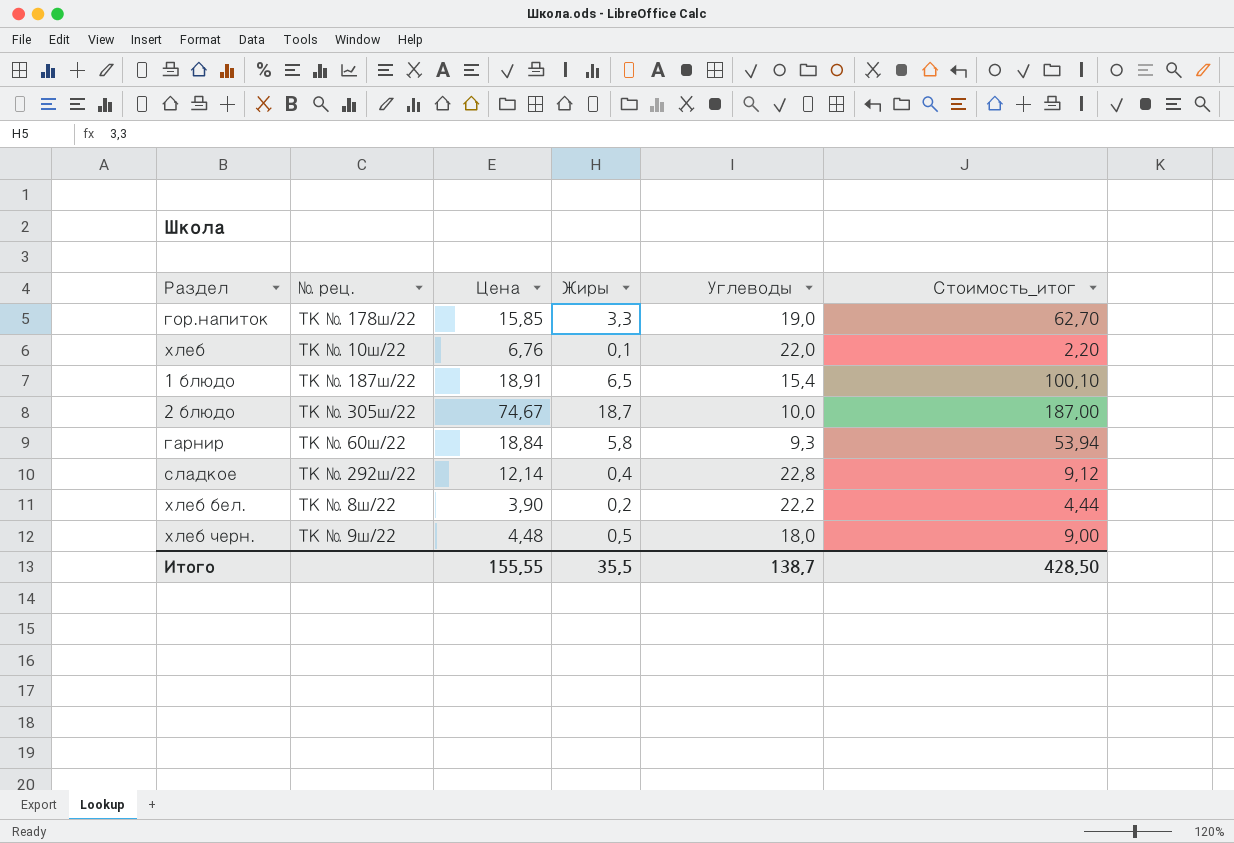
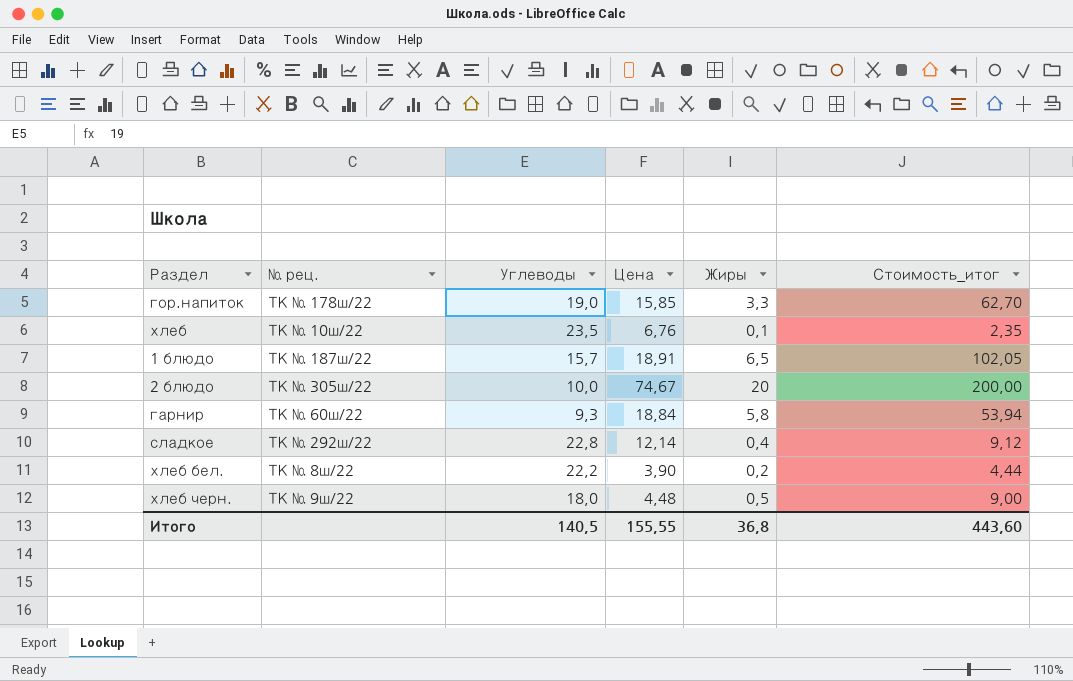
column Углеводы | position: 5 -> 3
хлеб | Углеводы: 22,0 -> 23,5
хлеб | Стоимость_итог: 2,20 -> 2,35
1 блюдо | Углеводы: 15,4 -> 15,7
1 блюдо | Стоимость_итог: 100,10 -> 102,05
2 блюдо | Жиры: 18,7 -> 20
2 блюдо | Стоимость_итог: 187,00 -> 200,00
Итого | Углеводы: 138,7 -> 140,5
Итого | Жиры: 35,5 -> 36,8
Итого | Стоимость_итог: 428,50 -> 443,60

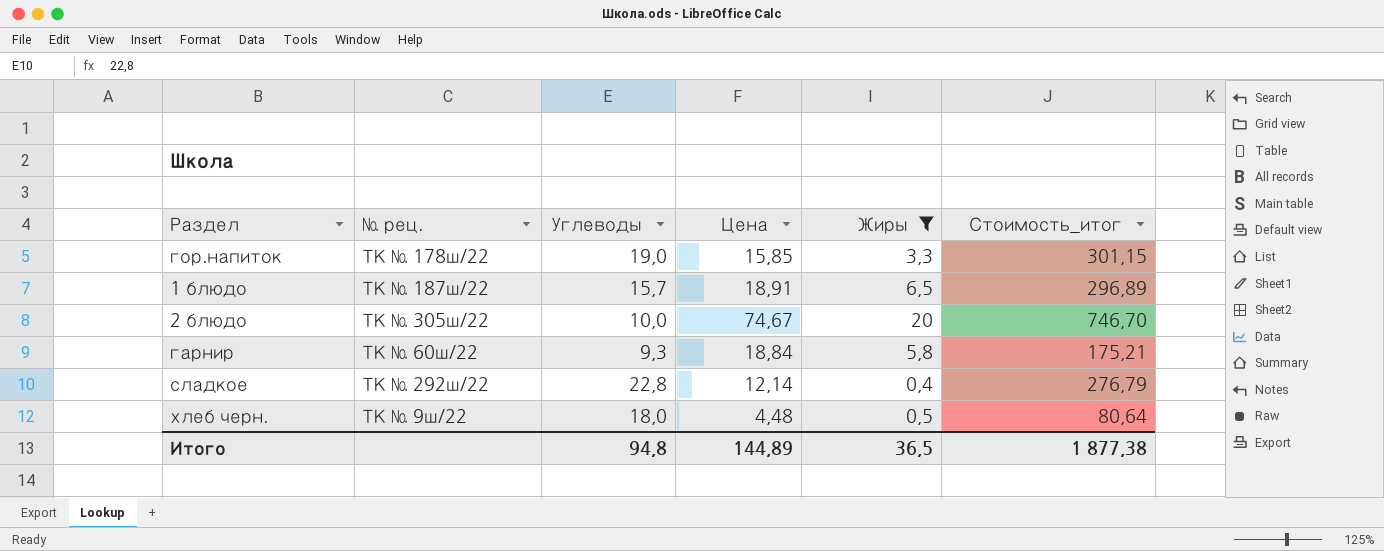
filter: none -> Жиры >= 0,4
column Стоимость_итог | formula: [Углеводы] * [Жиры] -> [Углеводы] * [Цена]
Итого | Углеводы: 140,5 -> 94,8
Итого | Цена: 155,55 -> 144,89
Итого | Жиры: 36,8 -> 36,5
Итого | Стоимость_итог: 443,60 -> 1 877,38

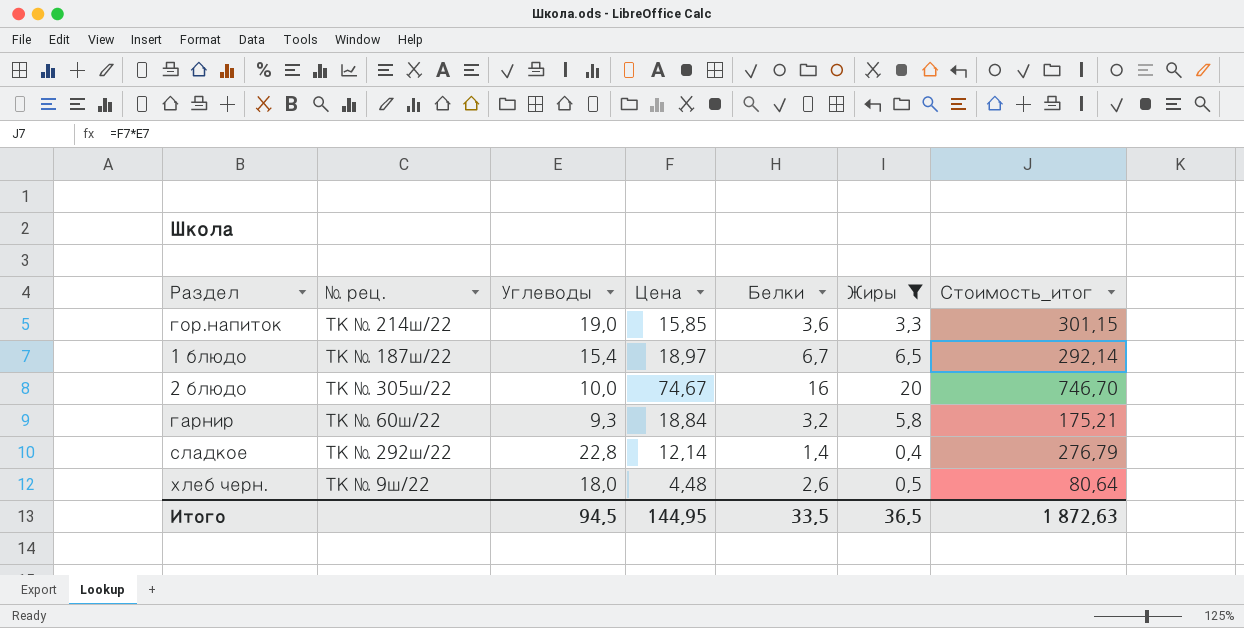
column Белки | position: none -> 5
гор.напиток | № рец.: ТК № 178ш/22 -> ТК № 214ш/22
1 блюдо | Углеводы: 15,7 -> 15,4
1 блюдо | Цена: 18,91 -> 18,97
1 блюдо | Стоимость_итог: 296,89 -> 292,14
Итого | Углеводы: 94,8 -> 94,5
Итого | Цена: 144,89 -> 144,95
Итого | Стоимость_итог: 1 877,38 -> 1 872,63

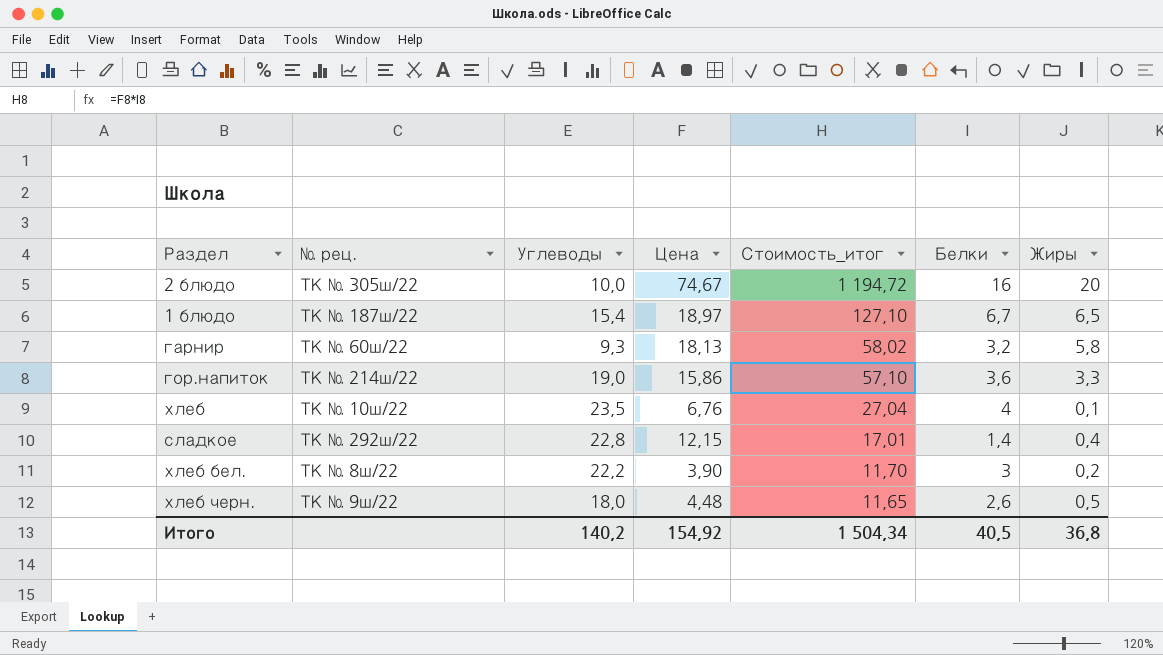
filter: Жиры >= 0,4 -> none
row order: none -> Стоимость_итог descending
column Стоимость_итог | formula: [Углеводы] * [Цена] -> [Цена] * [Белки]
column Стоимость_итог | position: 7 -> 5
гарнир | Цена: 18,84 -> 18,13
гор.напиток | Цена: 15,85 -> 15,86
сладкое | Цена: 12,14 -> 12,15
Итого | Углеводы: 94,5 -> 140,2
Итого | Цена: 144,95 -> 154,92
Итого | Стоимость_итог: 1 872,63 -> 1 504,34
Итого | Белки: 33,5 -> 40,5
Итого | Жиры: 36,5 -> 36,8

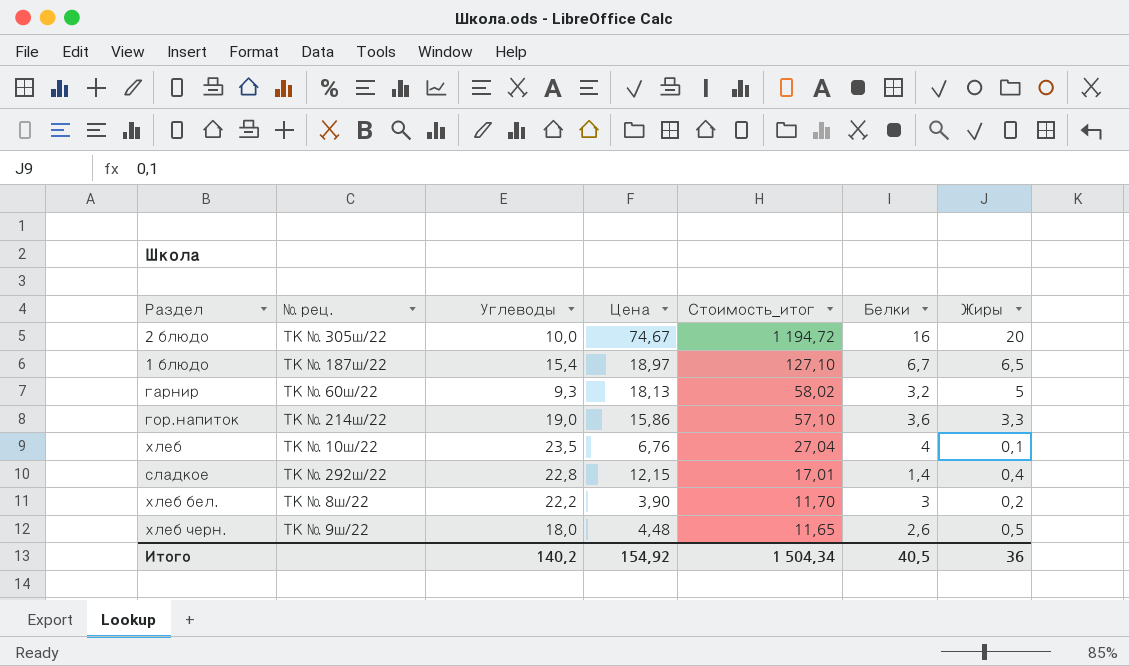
гарнир | Жиры: 5,8 -> 5
Итого | Жиры: 36,8 -> 36

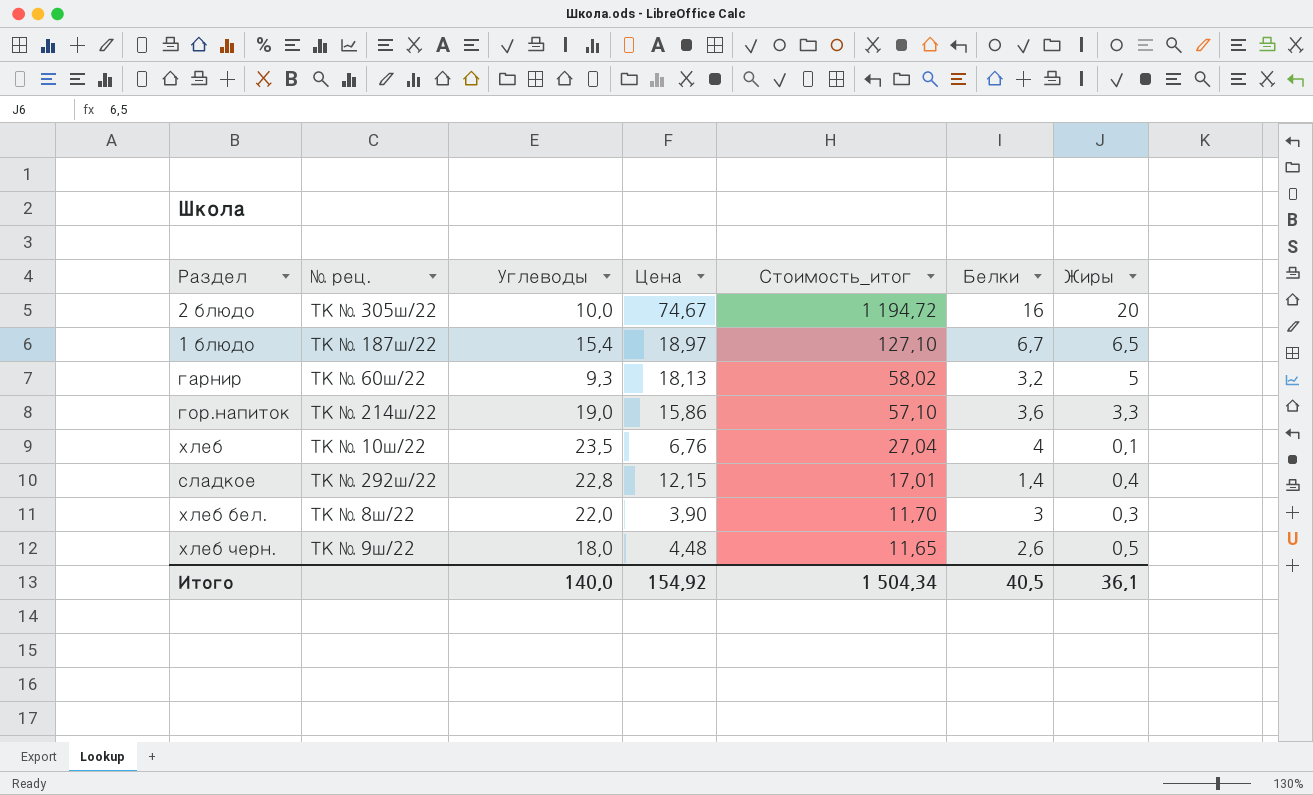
хлеб бел. | Углеводы: 22,2 -> 22,0
хлеб бел. | Жиры: 0,2 -> 0,3
Итого | Углеводы: 140,2 -> 140,0
Итого | Жиры: 36 -> 36,1

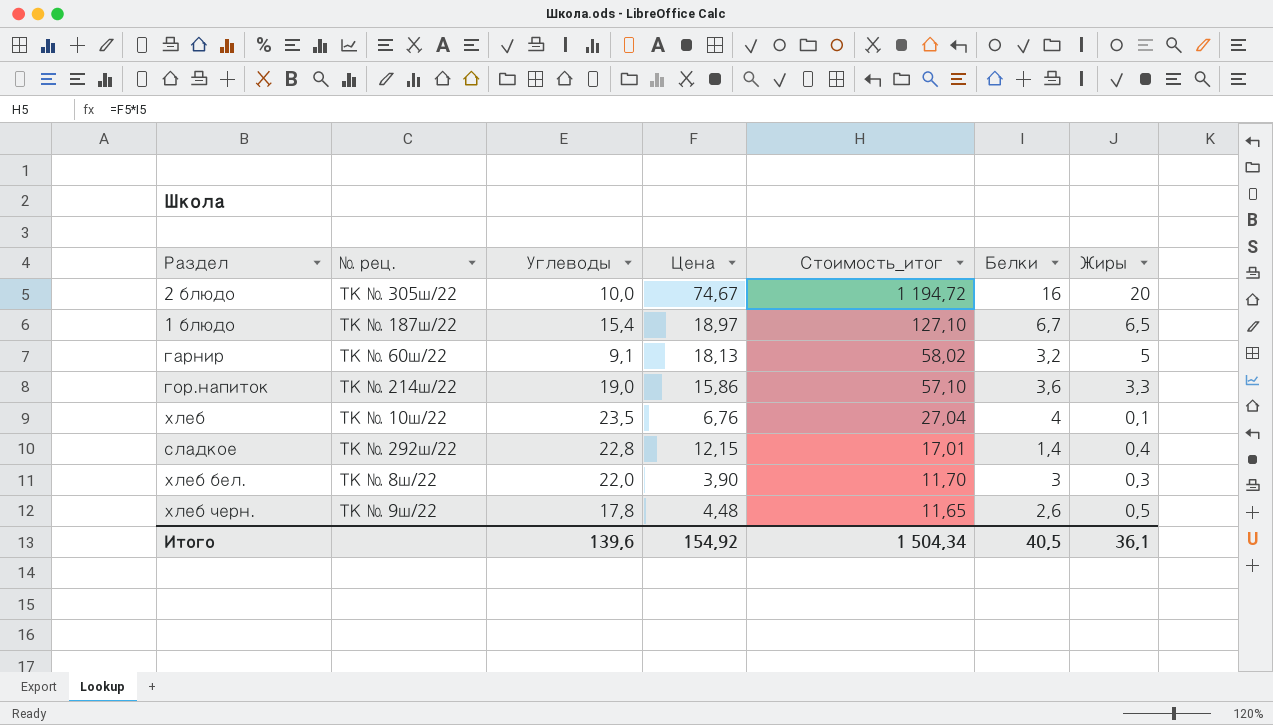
гарнир | Углеводы: 9,3 -> 9,1
хлеб черн. | Углеводы: 18,0 -> 17,8
Итого | Углеводы: 140,0 -> 139,6

